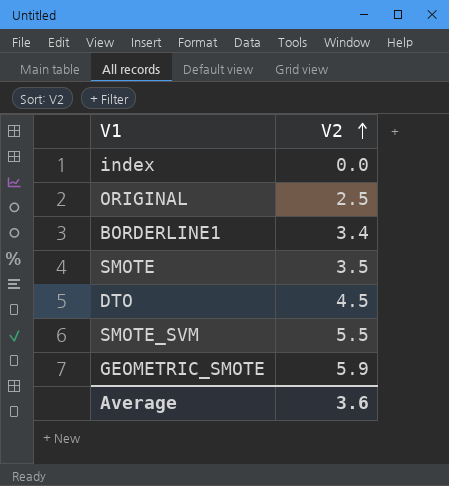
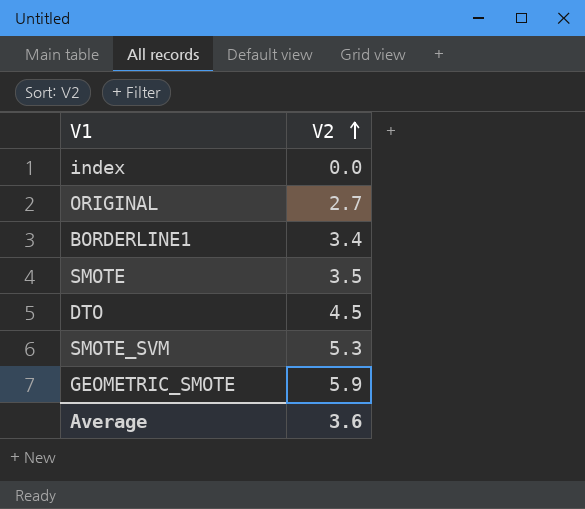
ORIGINAL | V2: 2.5 -> 2.7
SMOTE_SVM | V2: 5.5 -> 5.3

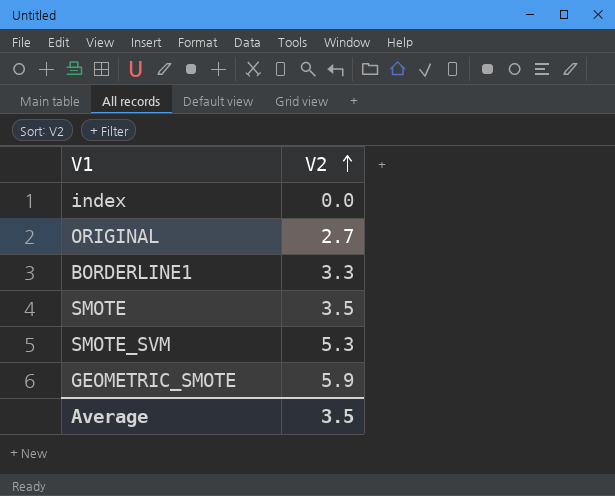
row DTO: 4.5 -> none
BORDERLINE1 | V2: 3.4 -> 3.3
Average | V2: 3.6 -> 3.5

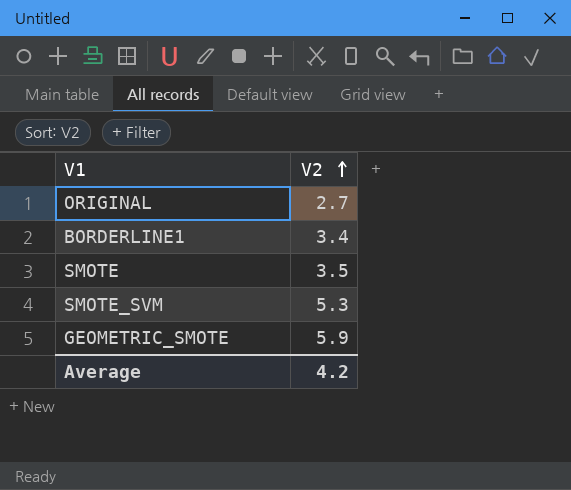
row index: 0.0 -> none
BORDERLINE1 | V2: 3.3 -> 3.4
Average | V2: 3.5 -> 4.2

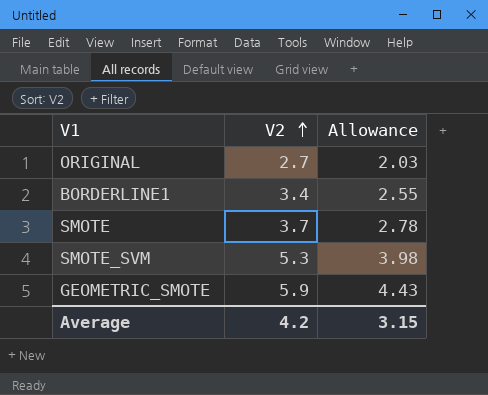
column Allowance | formula: none -> [V2] * 0.75
SMOTE | V2: 3.5 -> 3.7

